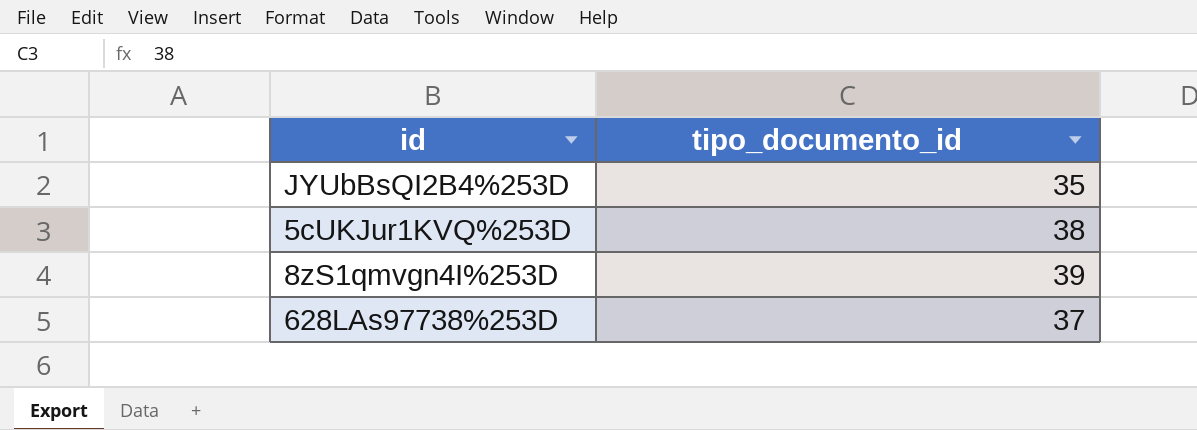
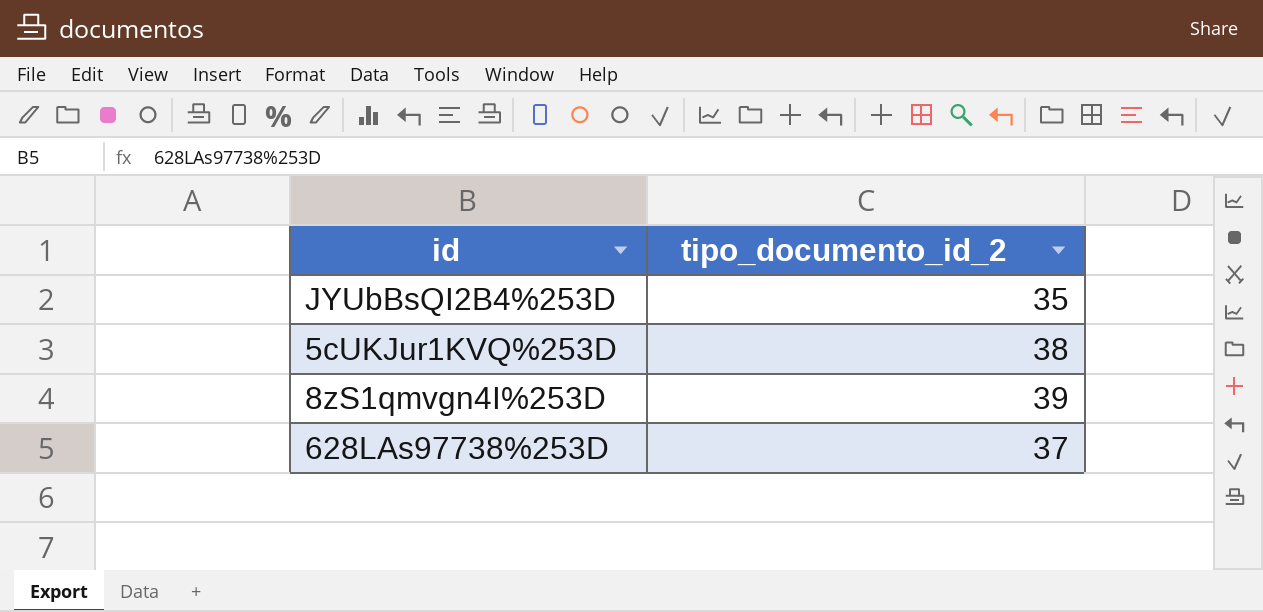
column name: tipo_documento_id -> tipo_documento_id_2

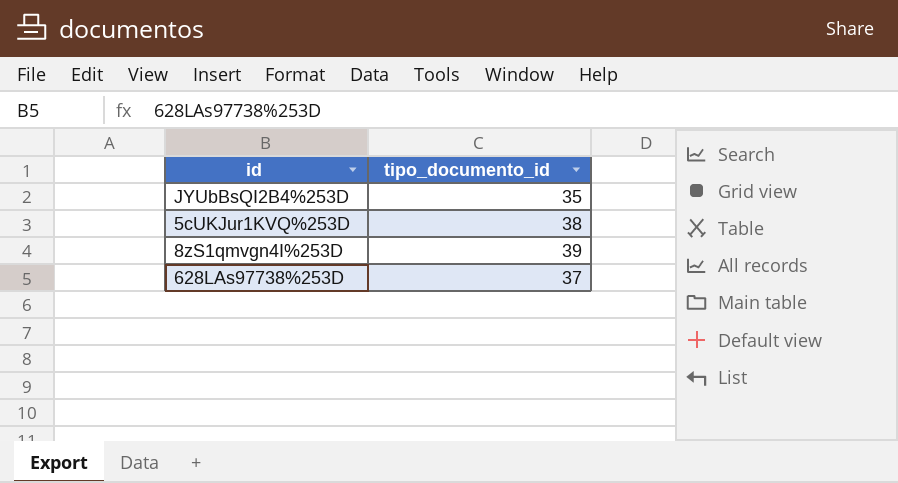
column name: tipo_documento_id_2 -> tipo_documento_id

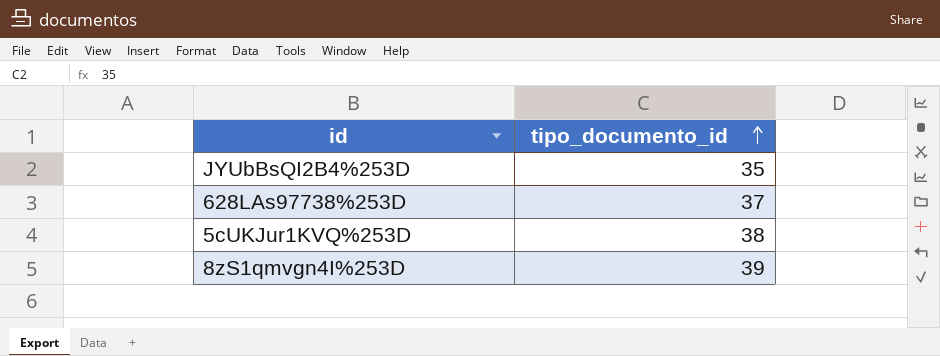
row order: none -> tipo_documento_id ascending

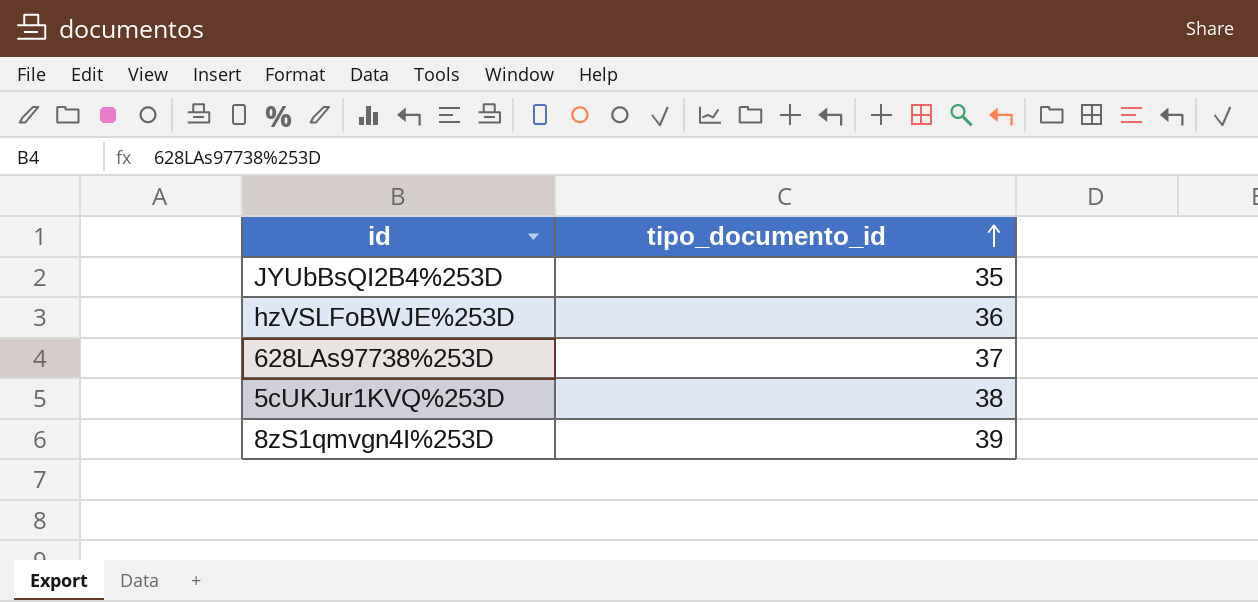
row hzVSLFoBWJE%253D: none -> 36

